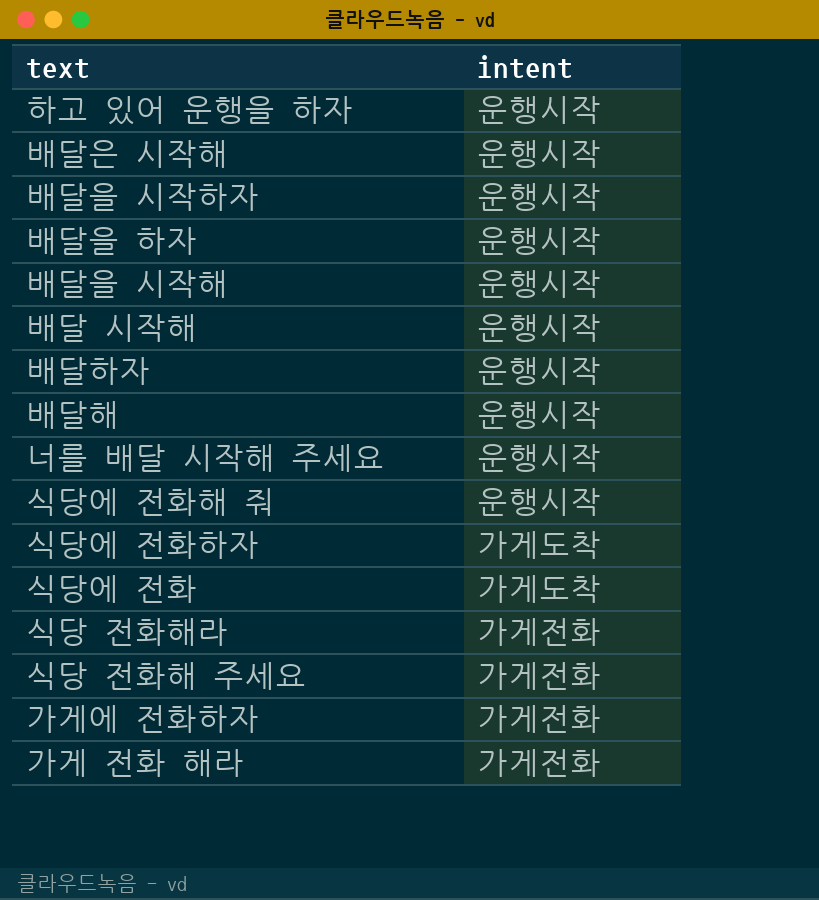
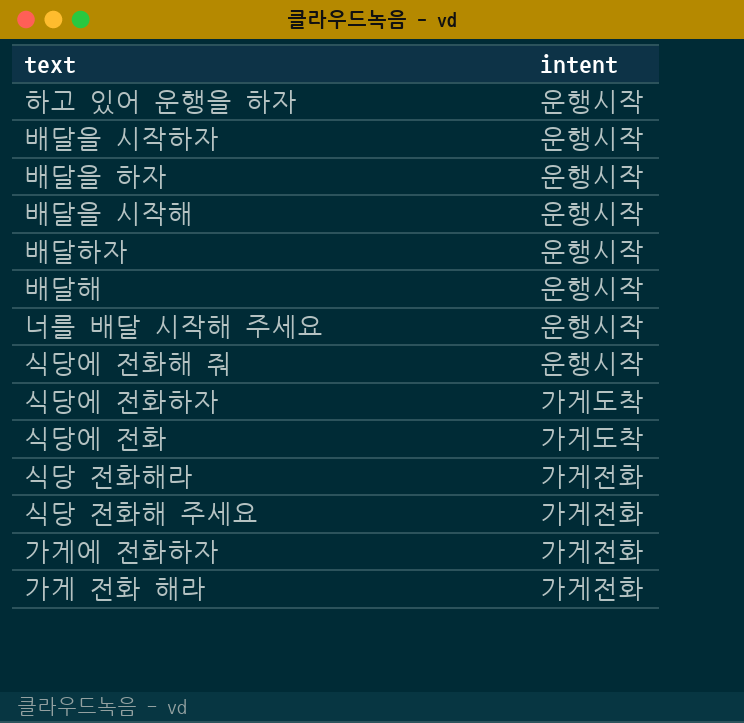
row 배달은 시작해: 운행시작 -> none
row 배달 시작해: 운행시작 -> none

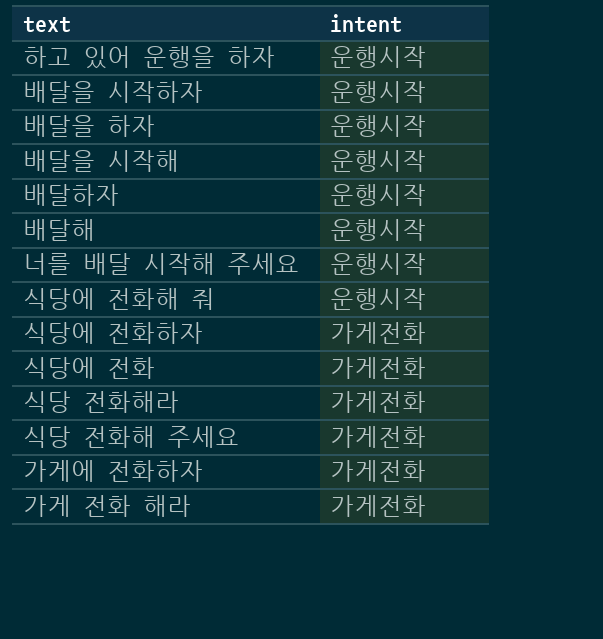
식당에 전화하자 | intent: 가게도착 -> 가게전화
식당에 전화 | intent: 가게도착 -> 가게전화

